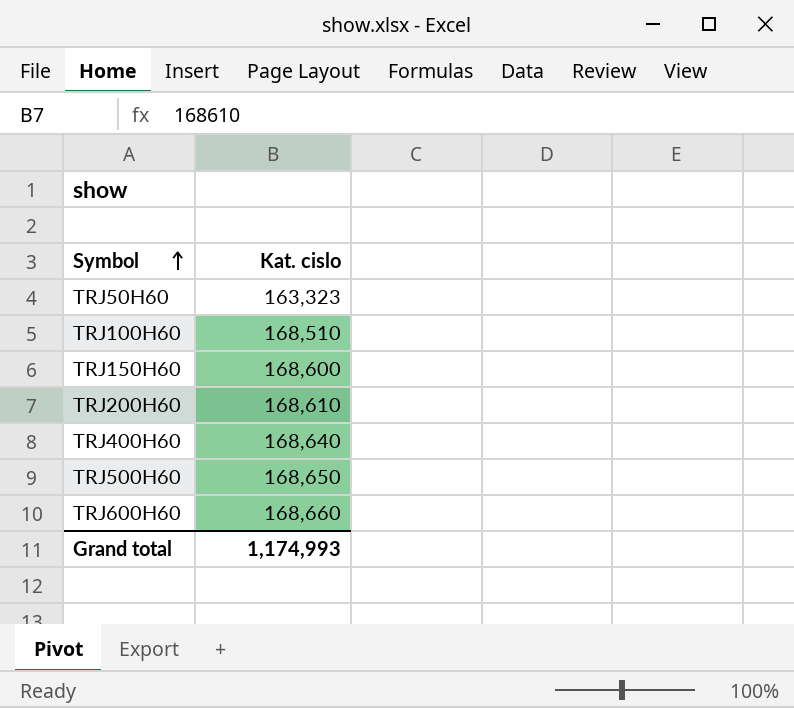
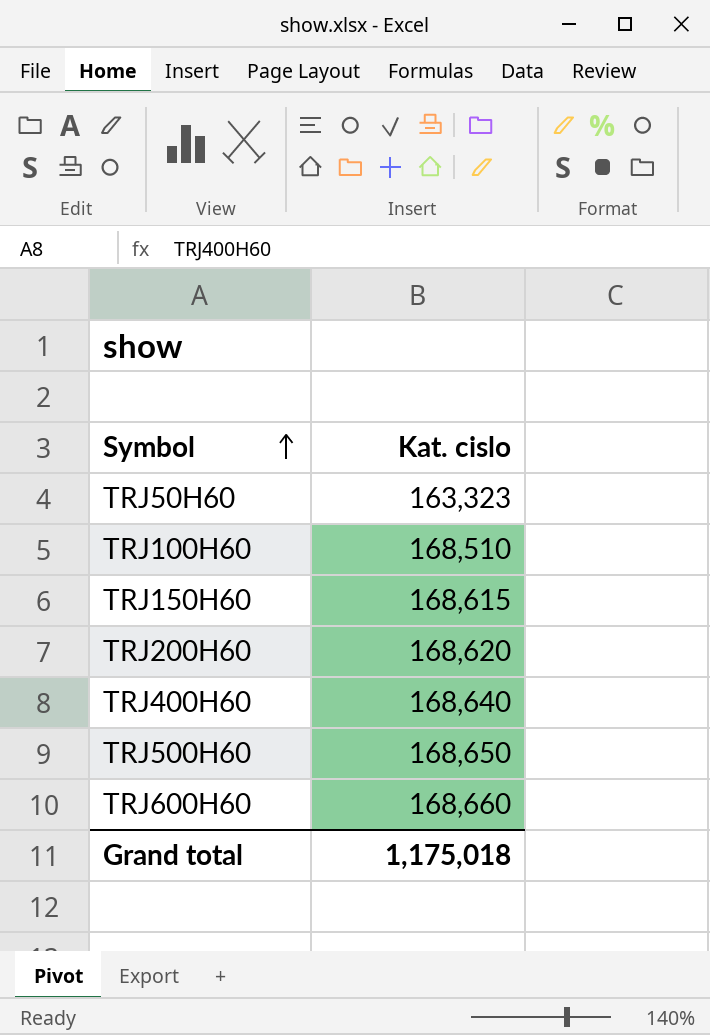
TRJ150H60 | Kat. cislo: 168,600 -> 168,615
TRJ200H60 | Kat. cislo: 168,610 -> 168,620
Grand total | Kat. cislo: 1,174,993 -> 1,175,018

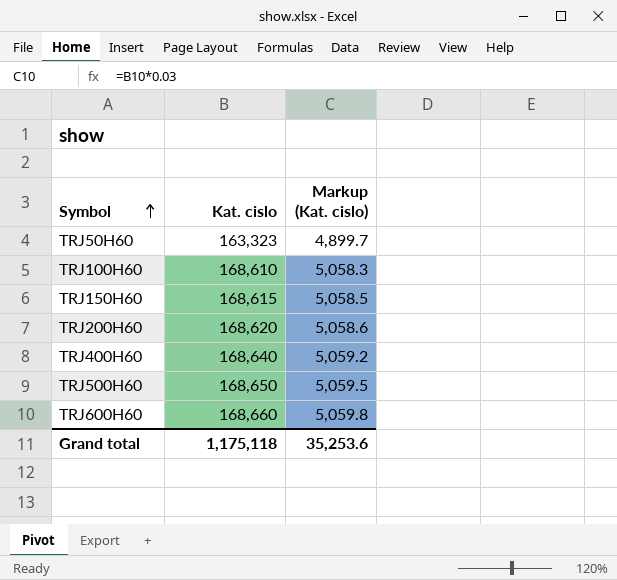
column Markup (Kat. cislo) | formula: none -> [Kat. cislo] * 0.03
TRJ100H60 | Kat. cislo: 168,510 -> 168,610
Grand total | Kat. cislo: 1,175,018 -> 1,175,118

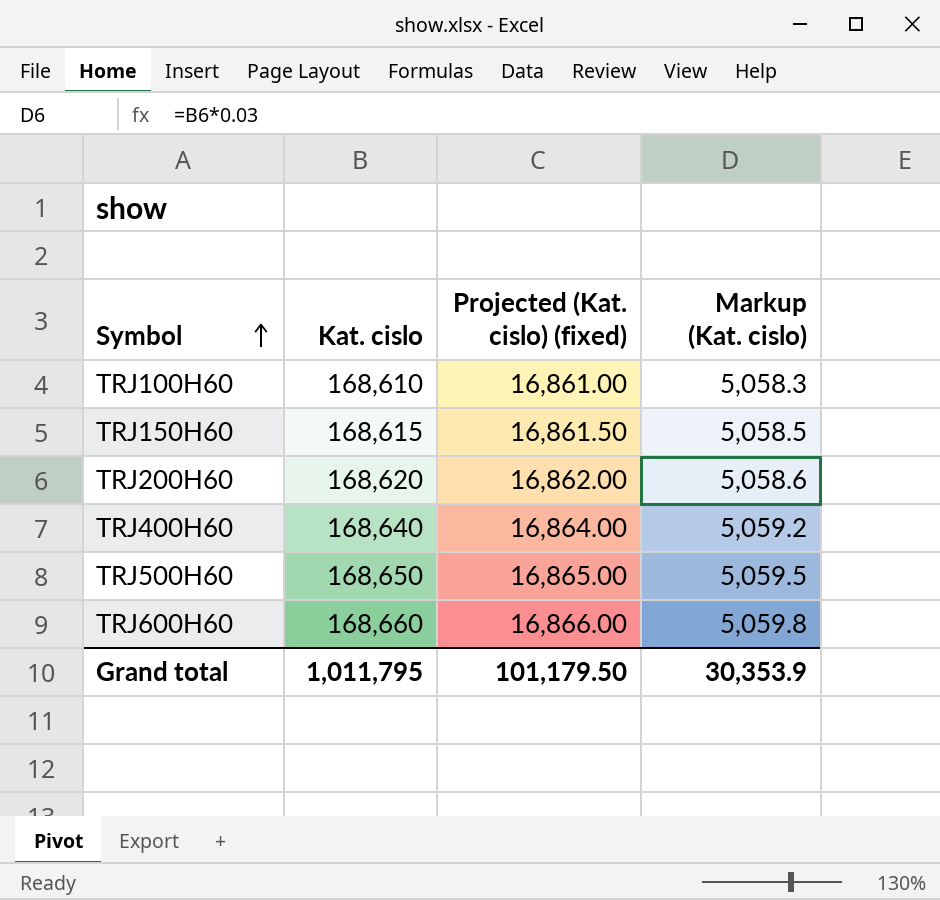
column Projected (Kat. cislo) (fixed) | formula: none -> [Kat. cislo] * 0.1
row TRJ50H60: 163,323 | 4,899.7 -> none
Grand total | Kat. cislo: 1,175,118 -> 1,011,795
Grand total | Markup (Kat. cislo): 35,253.6 -> 30,353.9

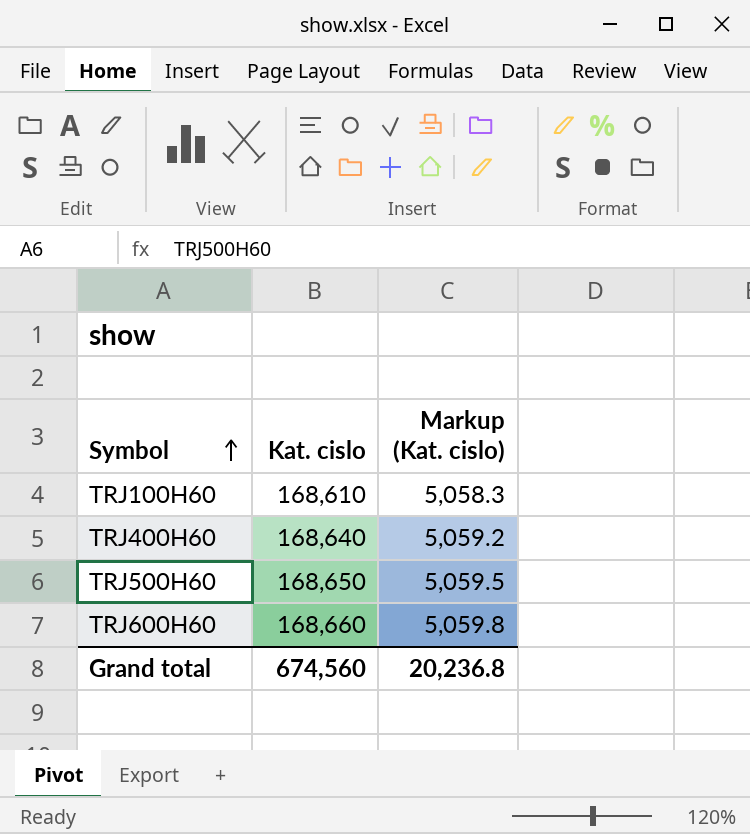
column Projected (Kat. cislo) (fixed) | formula: [Kat. cislo] * 0.1 -> none
row TRJ150H60: 168,615 | 16,861.50 | 5,058.5 -> none
row TRJ200H60: 168,620 | 16,862.00 | 5,058.6 -> none
Grand total | Kat. cislo: 1,011,795 -> 674,560
Grand total | Markup (Kat. cislo): 30,353.9 -> 20,236.8

